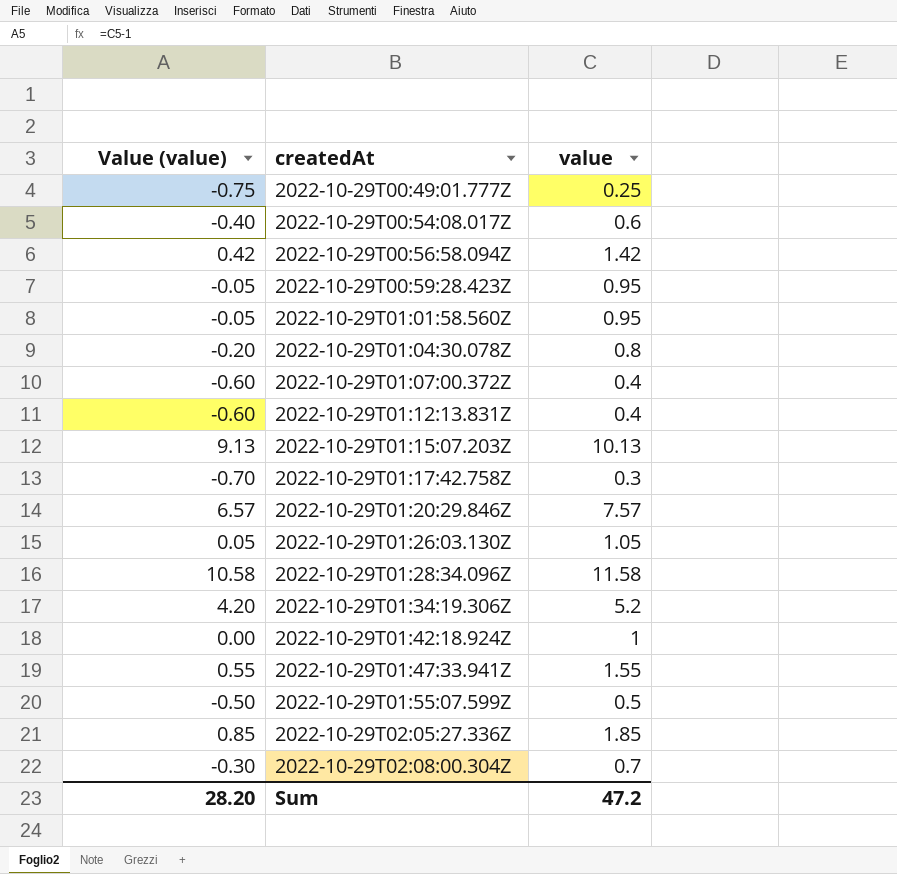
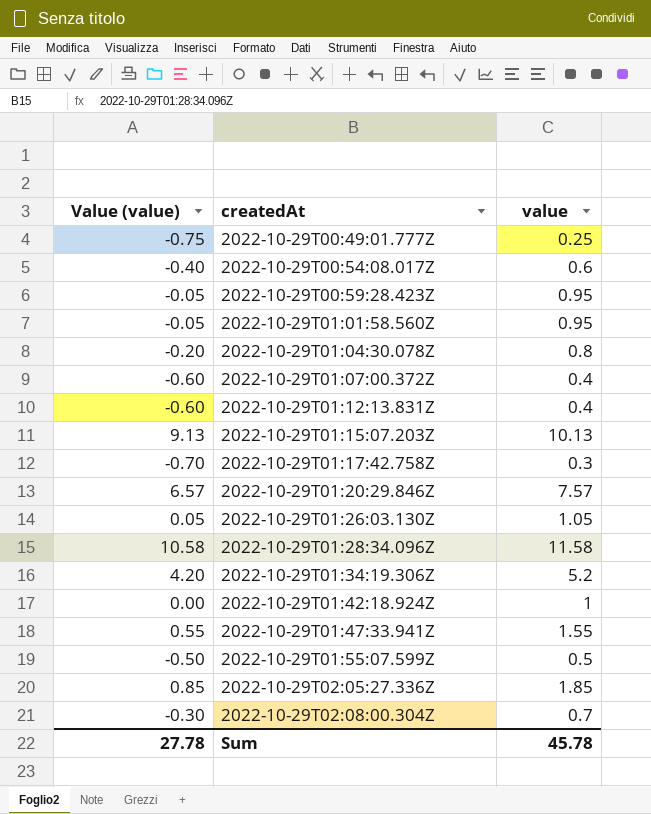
row 2022-10-29T00:56:58.094Z: 0.42 | 1.42 -> none
Sum | Value (value): 28.20 -> 27.78
Sum | value: 47.2 -> 45.78

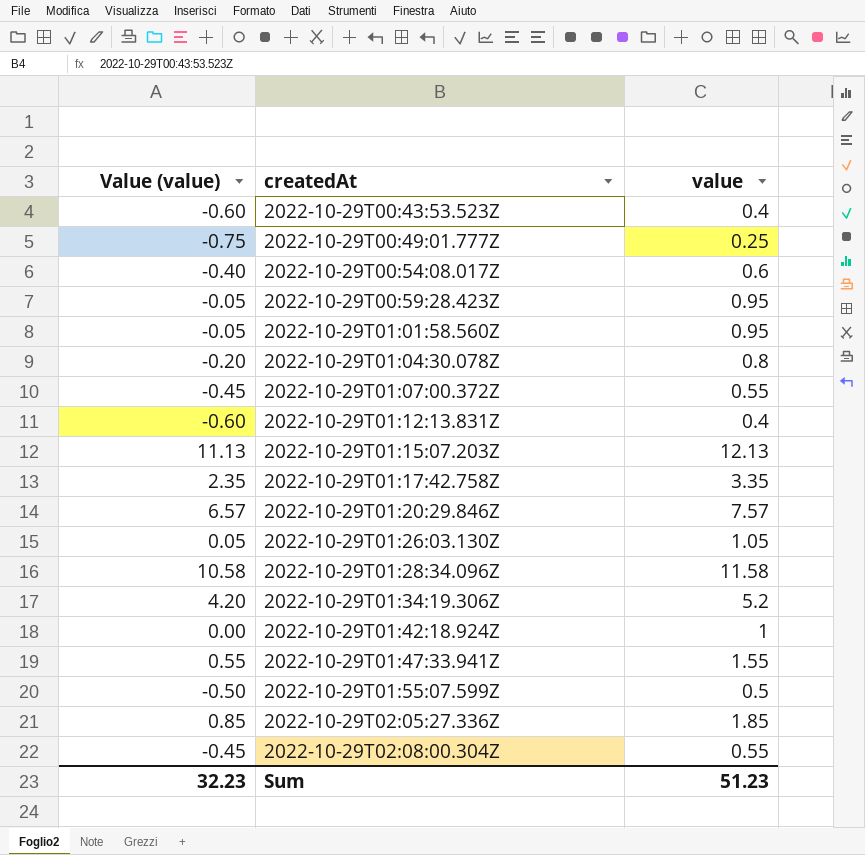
row 2022-10-29T00:43:53.523Z: none -> -0.60 | 0.4
2022-10-29T01:07:00.372Z | Value (value): -0.60 -> -0.45
2022-10-29T01:07:00.372Z | value: 0.4 -> 0.55
2022-10-29T01:15:07.203Z | Value (value): 9.13 -> 11.13
2022-10-29T01:15:07.203Z | value: 10.13 -> 12.13
2022-10-29T01:17:42.758Z | Value (value): -0.70 -> 2.35
2022-10-29T01:17:42.758Z | value: 0.3 -> 3.35
2022-10-29T02:08:00.304Z | Value (value): -0.30 -> -0.45
2022-10-29T02:08:00.304Z | value: 0.7 -> 0.55
Sum | Value (value): 27.78 -> 32.23
Sum | value: 45.78 -> 51.23

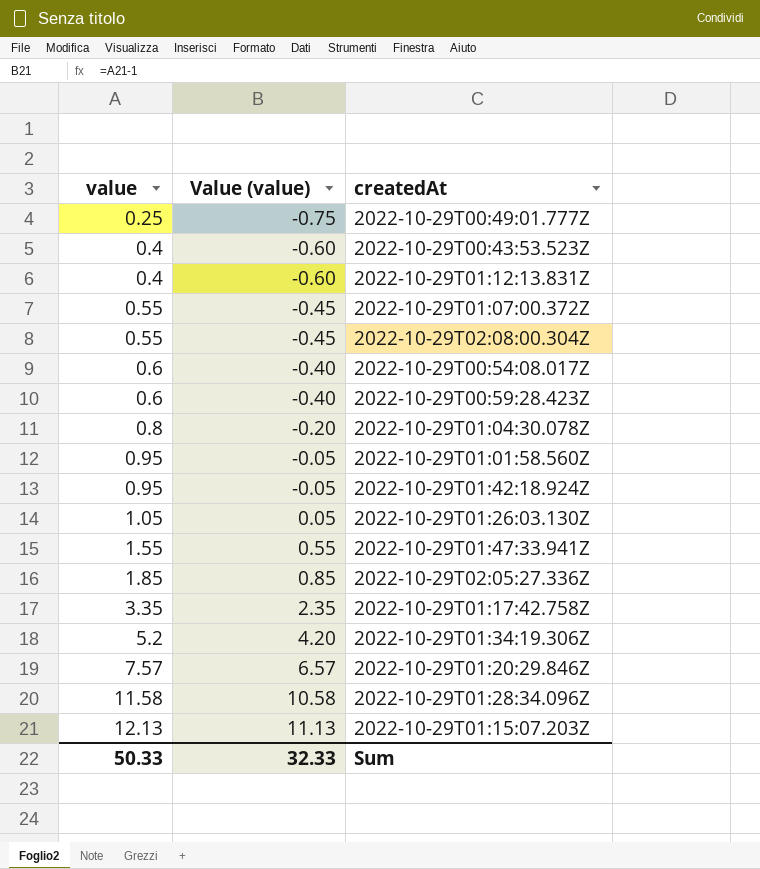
row order: createdAt ascending -> value ascending
column value | position: 3 -> 1
row 2022-10-29T01:55:07.599Z: -0.50 | 0.5 -> none
2022-10-29T00:59:28.423Z | value: 0.95 -> 0.6
2022-10-29T00:59:28.423Z | Value (value): -0.05 -> -0.40
2022-10-29T01:42:18.924Z | value: 1 -> 0.95
2022-10-29T01:42:18.924Z | Value (value): 0.00 -> -0.05
Sum | value: 51.23 -> 50.33
Sum | Value (value): 32.23 -> 32.33

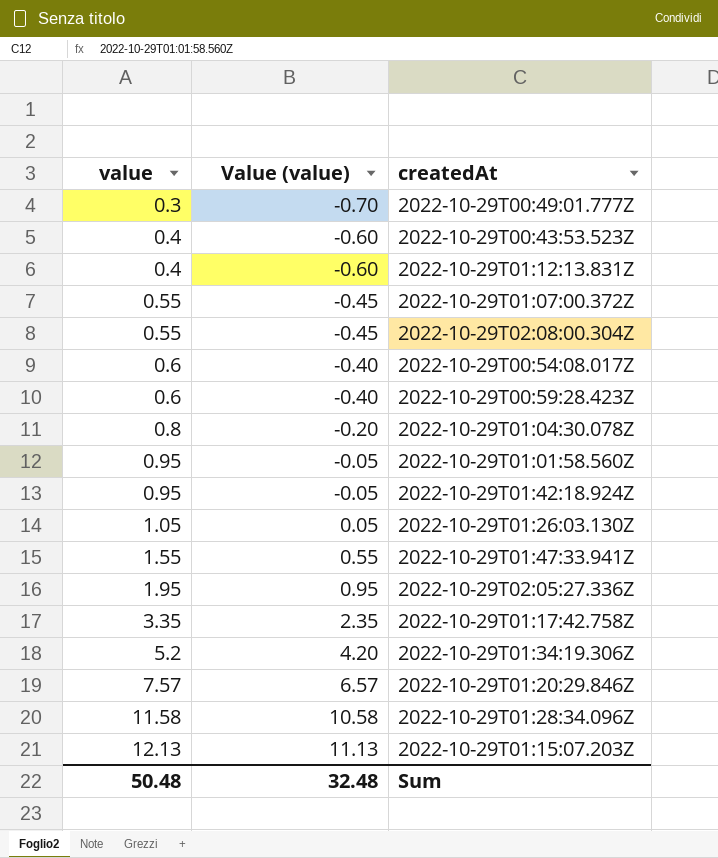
2022-10-29T00:49:01.777Z | value: 0.25 -> 0.3
2022-10-29T00:49:01.777Z | Value (value): -0.75 -> -0.70
2022-10-29T02:05:27.336Z | value: 1.85 -> 1.95
2022-10-29T02:05:27.336Z | Value (value): 0.85 -> 0.95
Sum | value: 50.33 -> 50.48
Sum | Value (value): 32.33 -> 32.48

